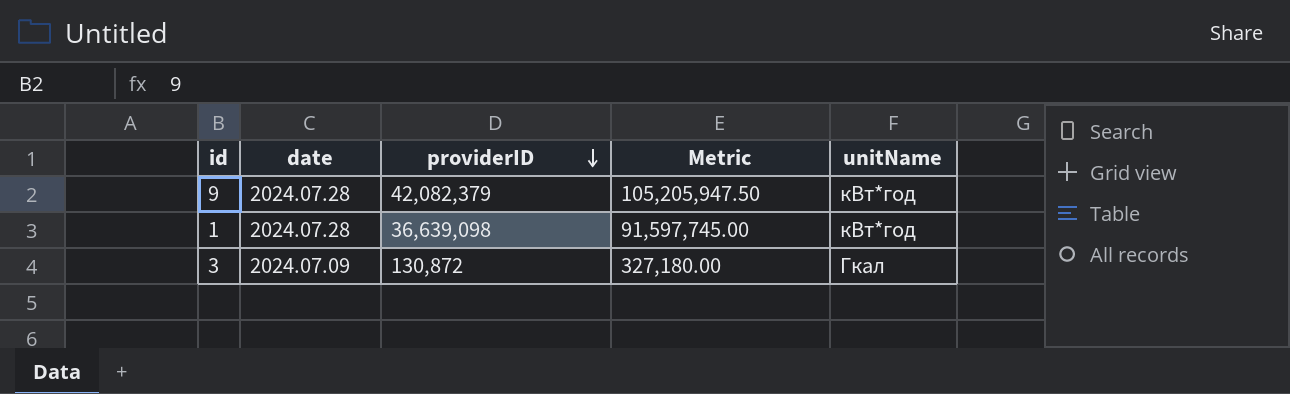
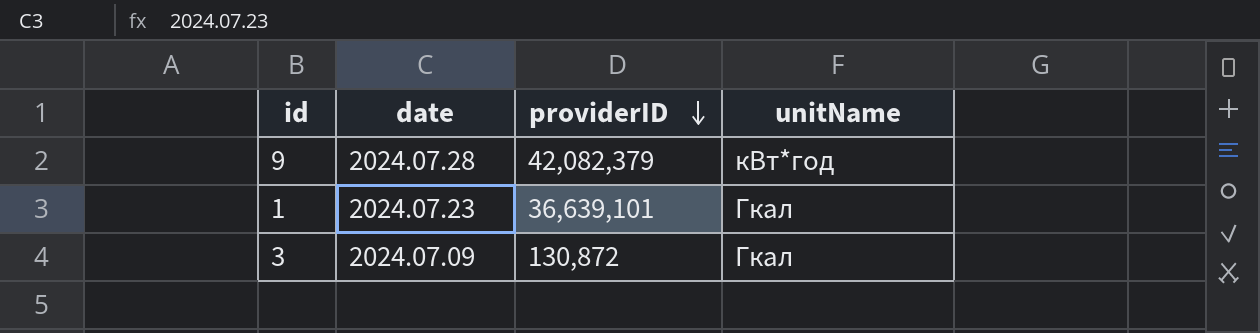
column Metric | formula: [providerID] * 2.5 -> none
1 | date: 2024.07.28 -> 2024.07.23
1 | providerID: 36,639,098 -> 36,639,101
1 | unitName: кВт*год -> Гкал

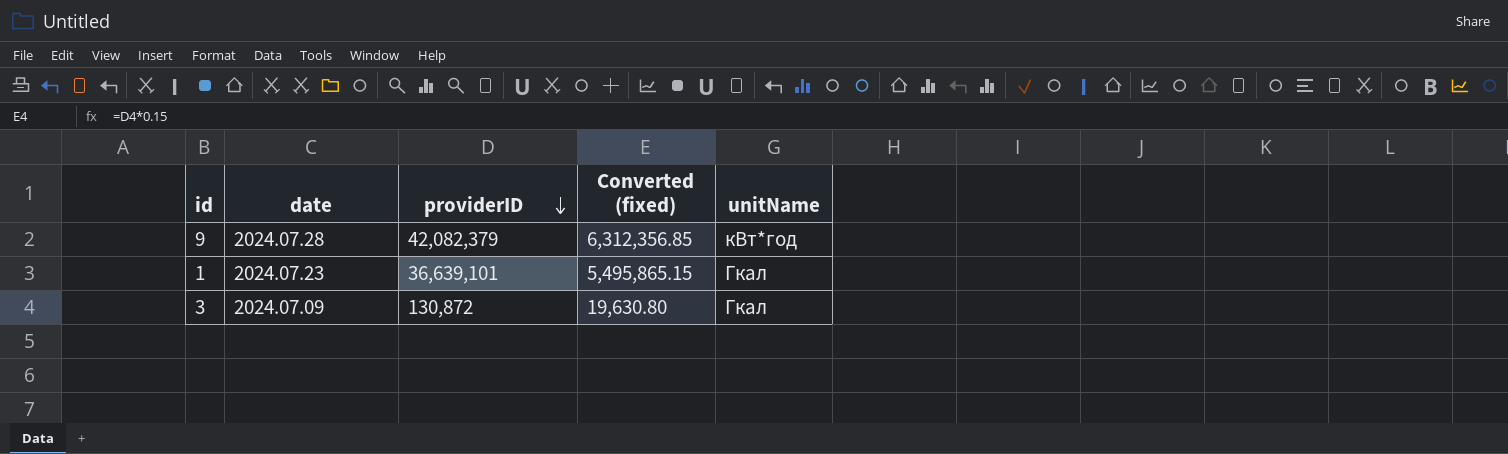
column Converted (fixed) | formula: none -> [providerID] * 0.15

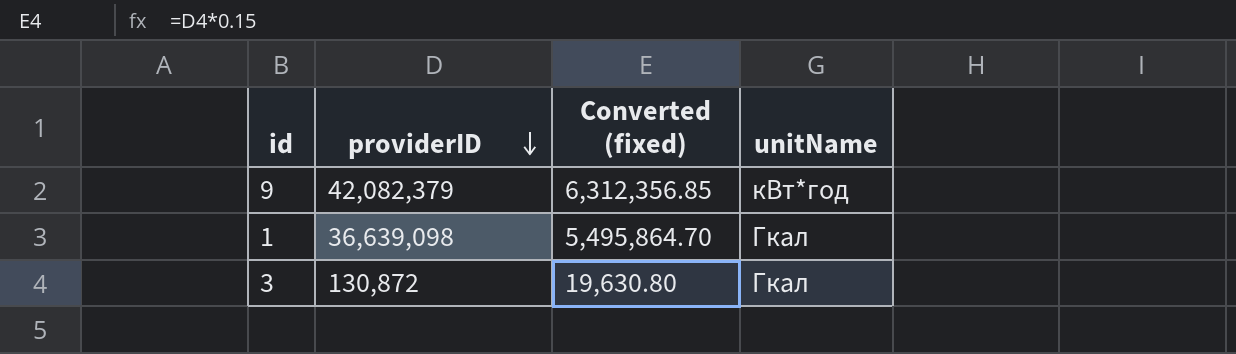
column date | position: 2 -> none
1 | providerID: 36,639,101 -> 36,639,098
1 | Converted (fixed): 5,495,865.15 -> 5,495,864.70

